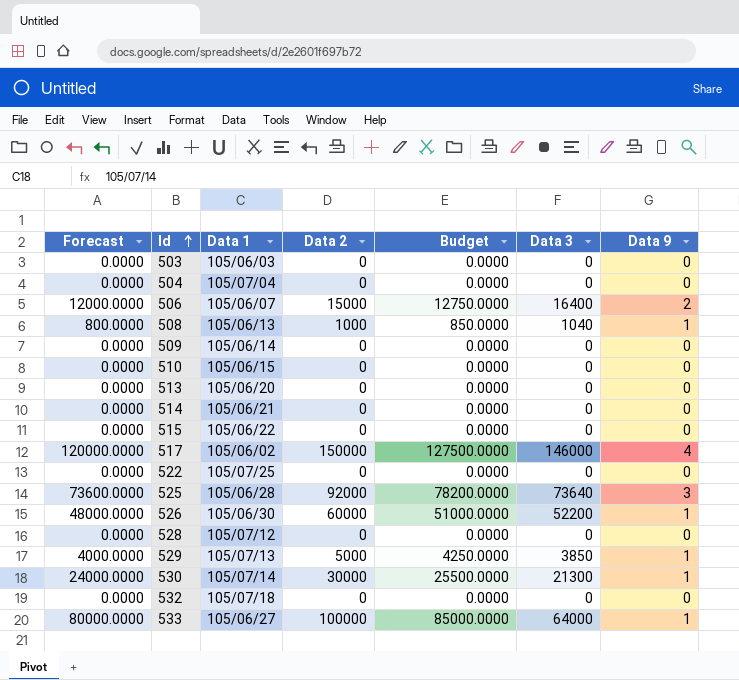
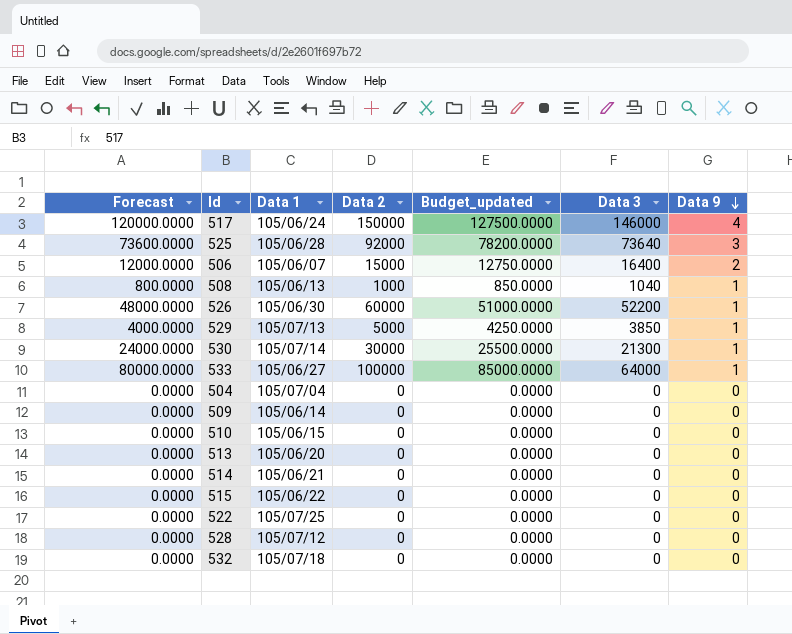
row order: Id ascending -> Data 9 descending
column name: Budget -> Budget_updated
row 503: 0.0000 | 105/06/03 | 0 | 0.0000 | 0 | 0 -> none
517 | Data 1: 105/06/02 -> 105/06/24

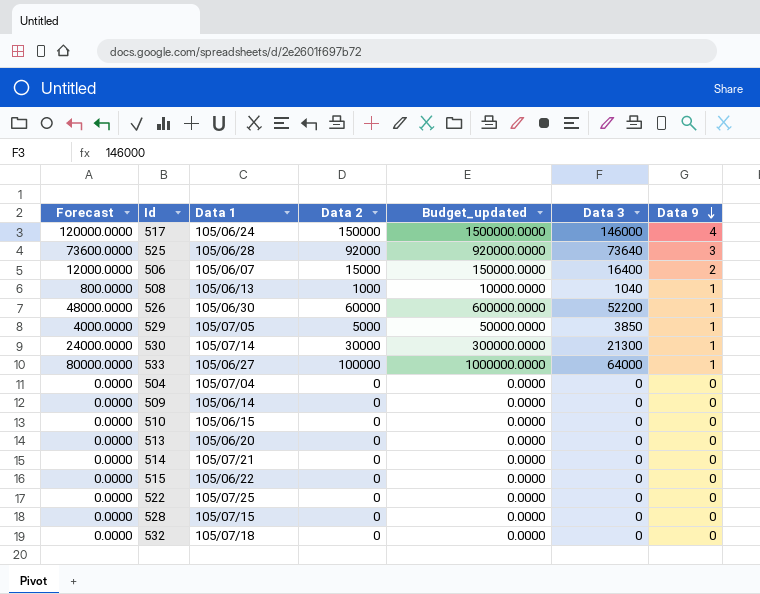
column Budget_updated | formula: [Data 2] * 0.85 -> [Data 2] * 10
529 | Data 1: 105/07/13 -> 105/07/05
514 | Data 1: 105/06/21 -> 105/07/21
528 | Data 1: 105/07/12 -> 105/07/15

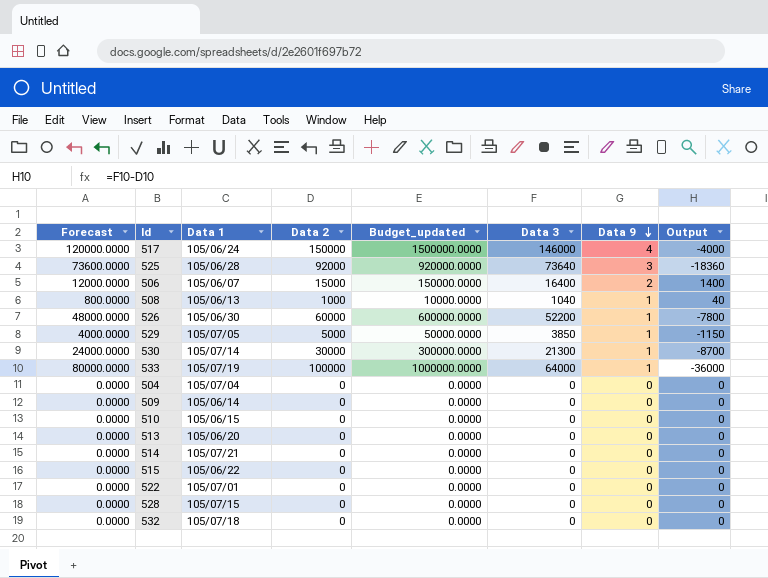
column Output | formula: none -> [Data 3] - [Data 2]
533 | Data 1: 105/06/27 -> 105/07/19
522 | Data 1: 105/07/25 -> 105/07/01

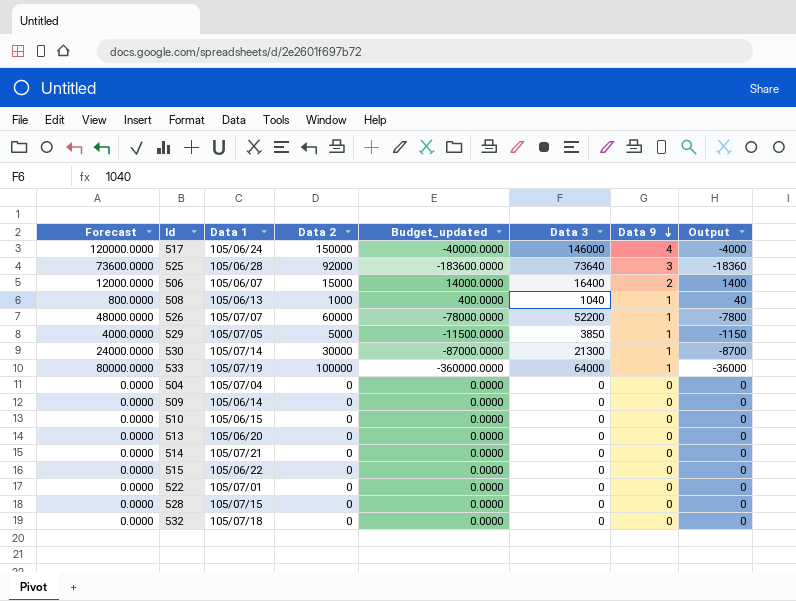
column Budget_updated | formula: [Data 2] * 10 -> [Output] * 10
526 | Data 1: 105/06/30 -> 105/07/07

